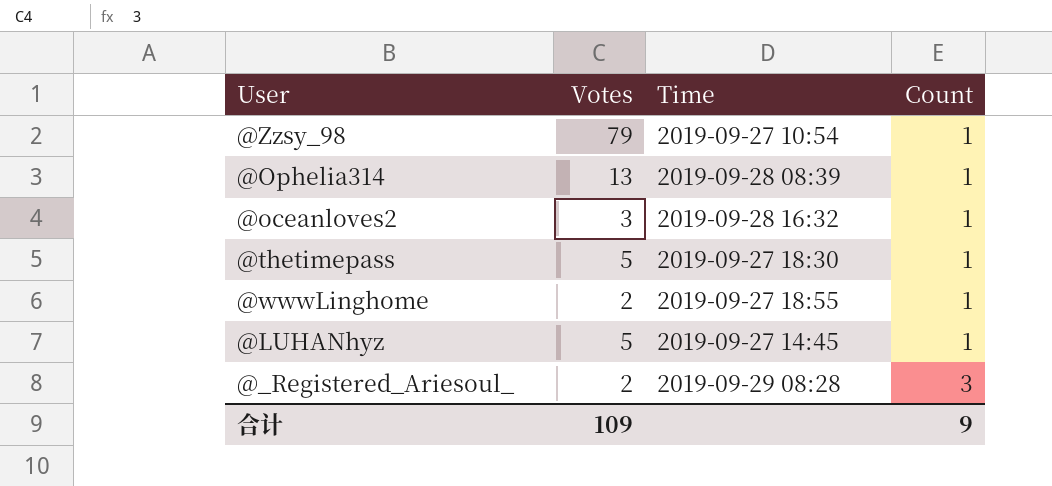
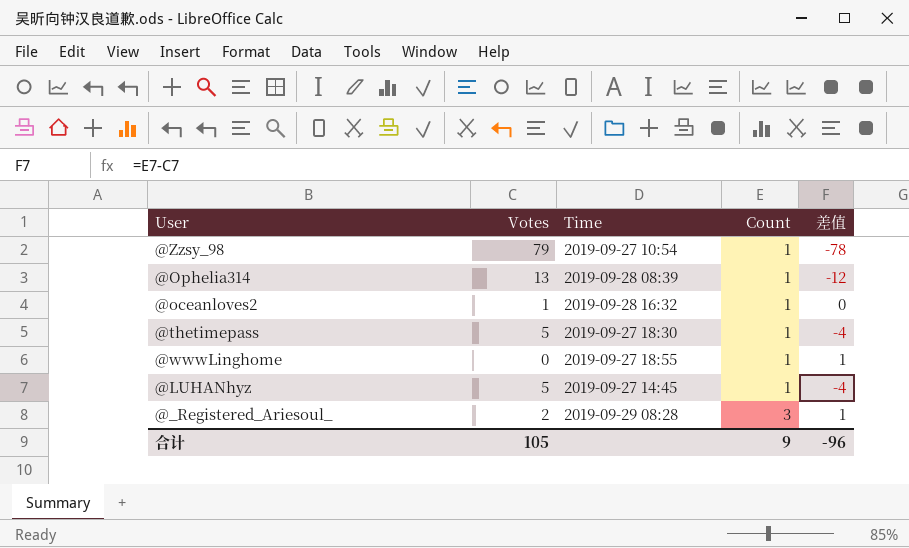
column 差值 | formula: none -> [Count] - [Votes]
@oceanloves2 | Votes: 3 -> 1
@wwwLinghome | Votes: 2 -> 0
合计 | Votes: 109 -> 105

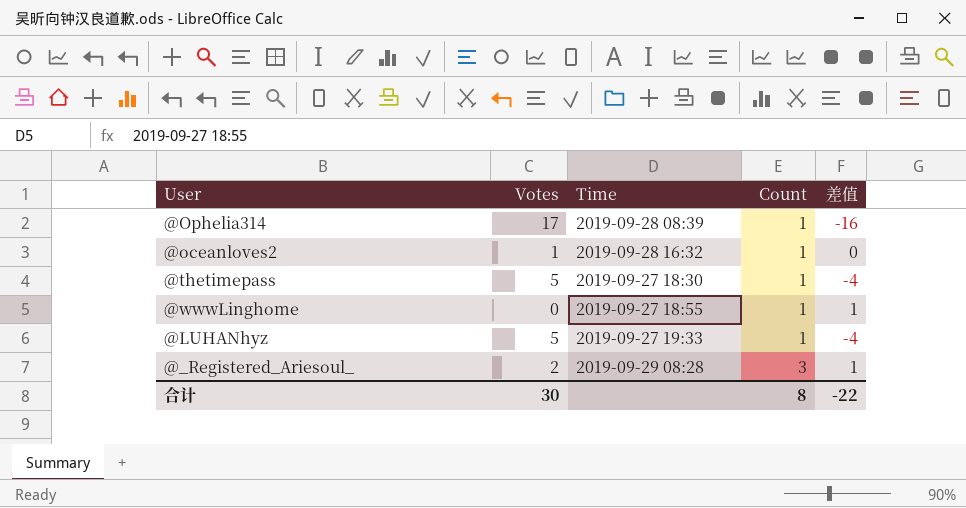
row @Zzsy_98: 79 | 2019-09-27 10:54 | 1 | -78 -> none
@Ophelia314 | Votes: 13 -> 17
@Ophelia314 | 差值: -12 -> -16
@LUHANhyz | Time: 2019-09-27 14:45 -> 2019-09-27 19:33
合计 | Votes: 105 -> 30
合计 | Count: 9 -> 8
合计 | 差值: -96 -> -22

